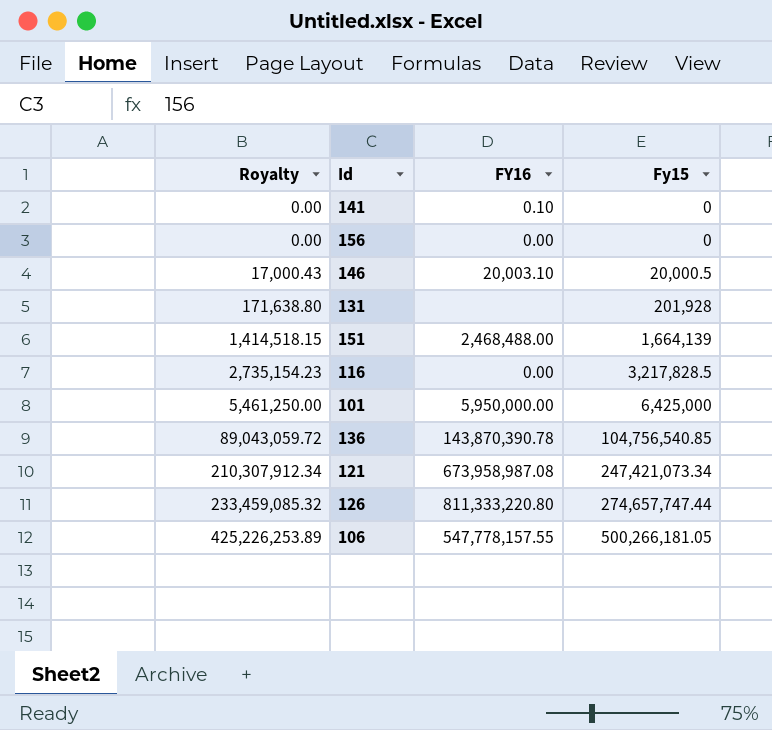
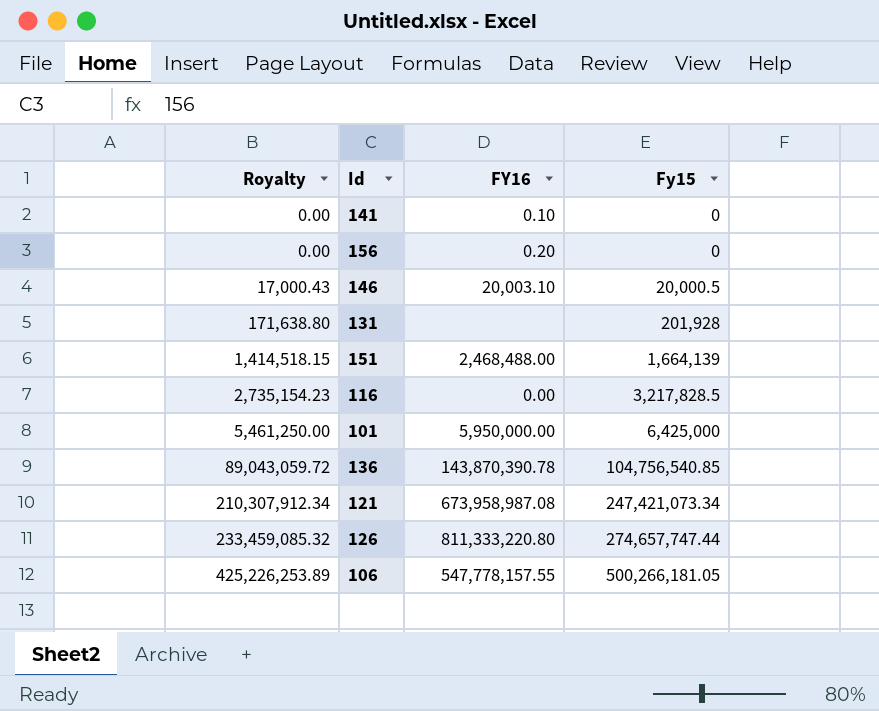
156 | FY16: 0.00 -> 0.20

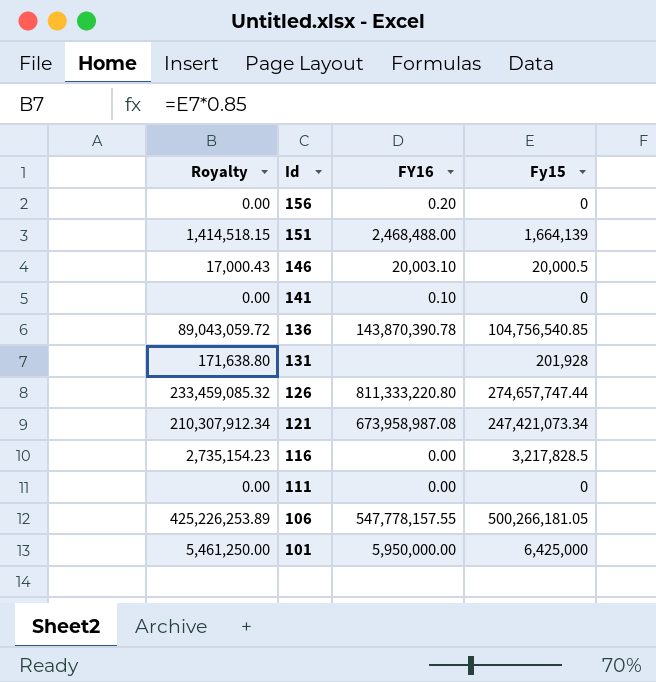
row order: Royalty ascending -> Id descending
row 111: none -> 0.00 | 0.00 | 0

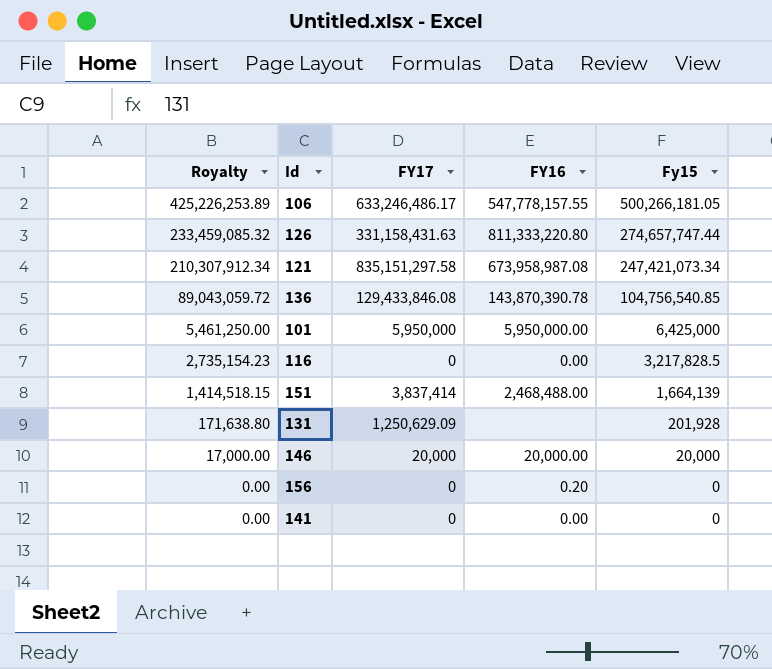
row order: Id descending -> Royalty descending
column FY17 | position: none -> 3
row 111: 0.00 | 0.00 | 0 -> none
146 | Royalty: 17,000.43 -> 17,000.00
146 | FY16: 20,003.10 -> 20,000.00
146 | Fy15: 20,000.5 -> 20,000
141 | FY16: 0.10 -> 0.00

